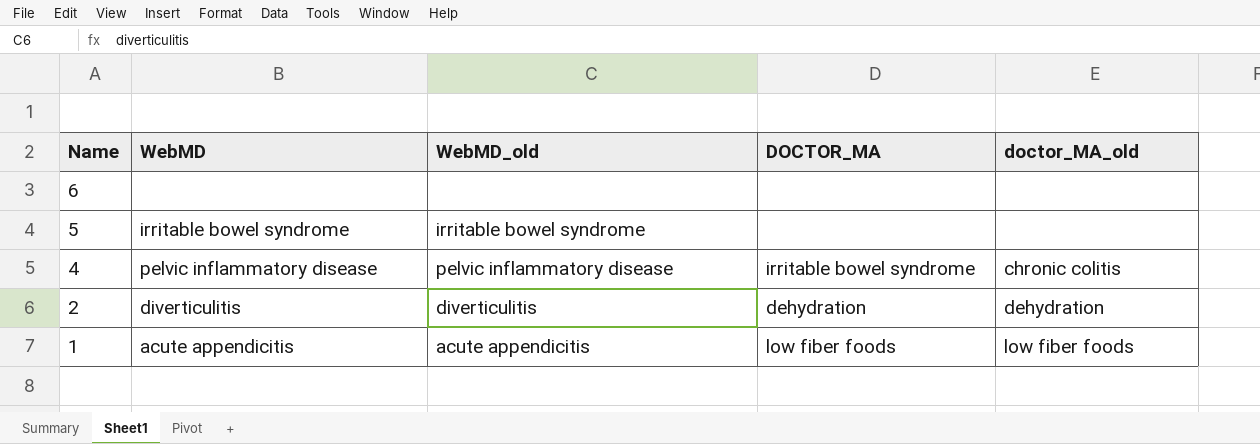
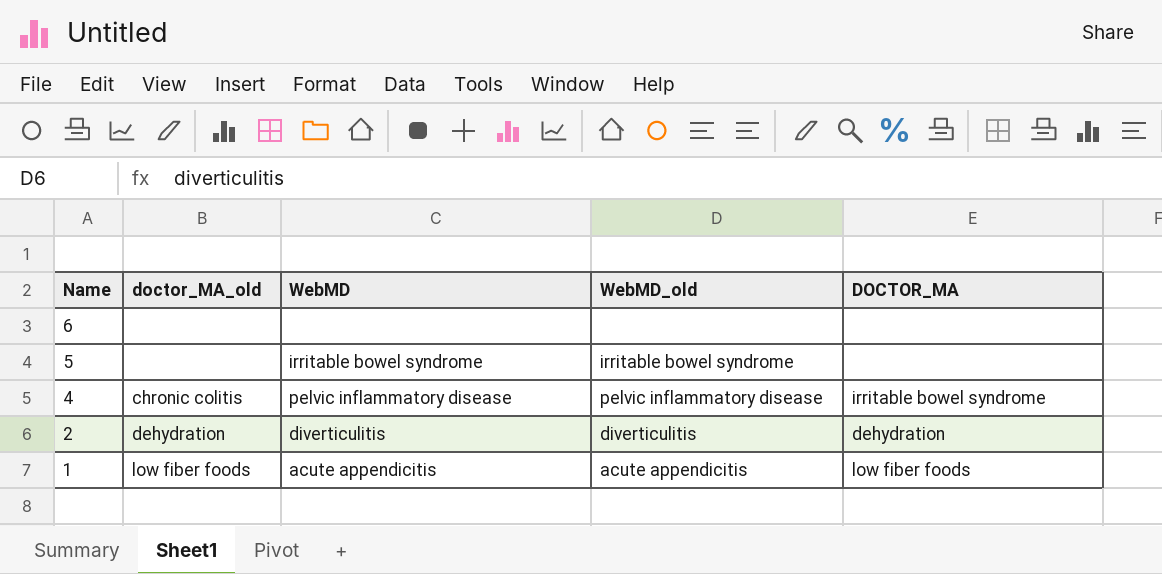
column doctor_MA_old | position: 5 -> 2

